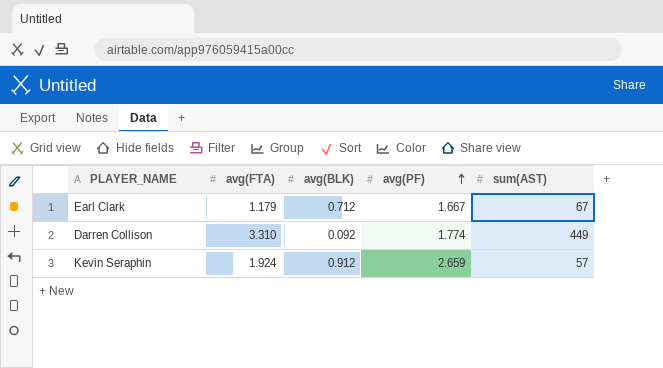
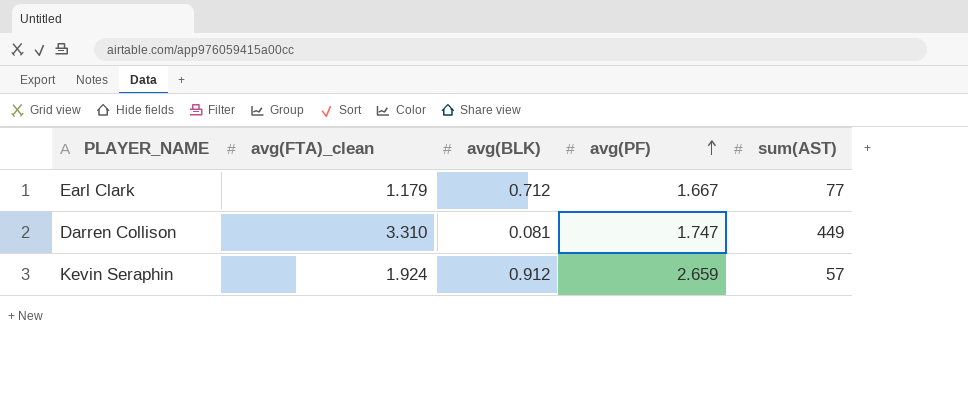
column name: avg(FTA) -> avg(FTA)_clean
Earl Clark | sum(AST): 67 -> 77
Darren Collison | avg(BLK): 0.092 -> 0.081
Darren Collison | avg(PF): 1.774 -> 1.747

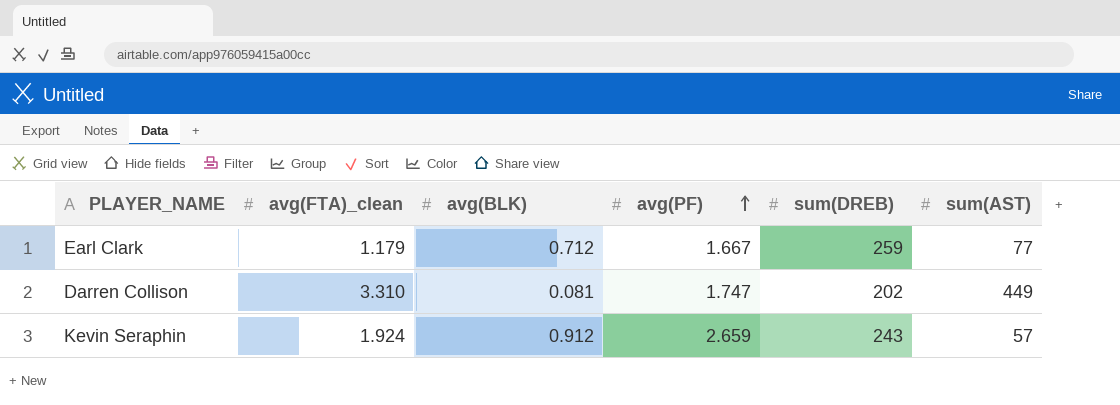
column sum(DREB) | position: none -> 5

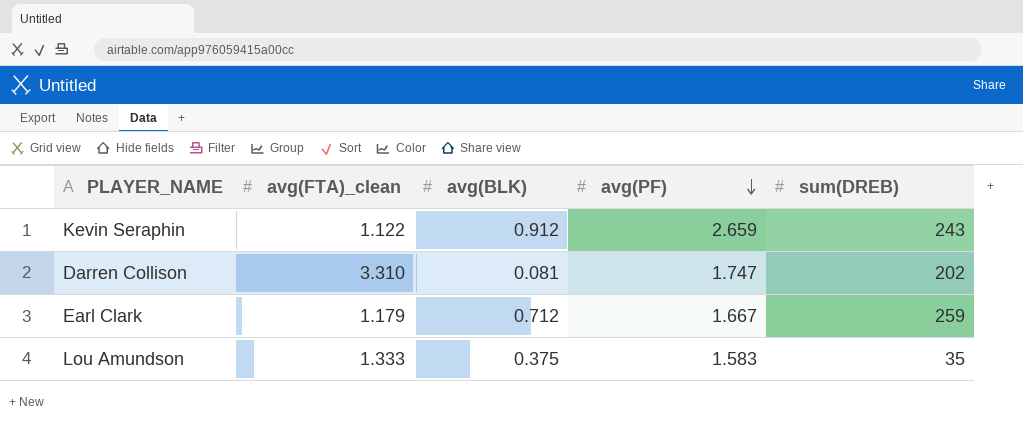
row order: avg(PF) ascending -> avg(PF) descending
column sum(AST) | position: 6 -> none
Kevin Seraphin | avg(FTA)_clean: 1.924 -> 1.122
row Lou Amundson: none -> 1.333 | 0.375 | 1.583 | 35

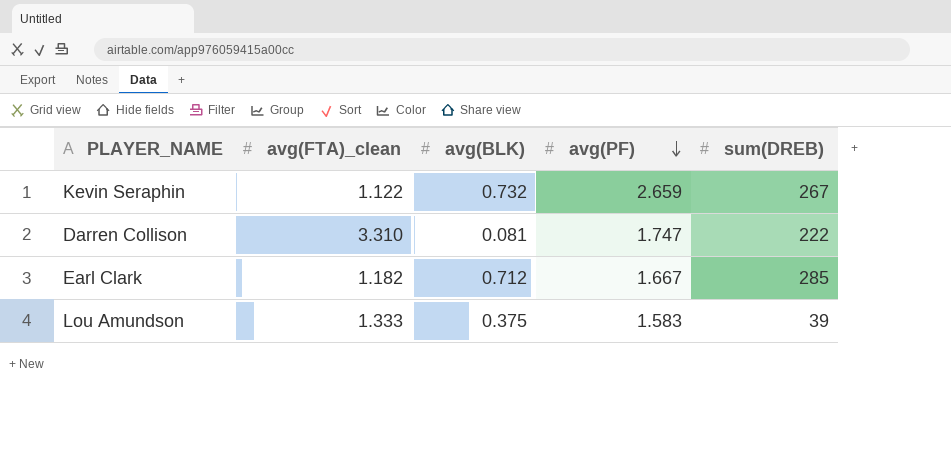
Kevin Seraphin | avg(BLK): 0.912 -> 0.732
Kevin Seraphin | sum(DREB): 243 -> 267
Darren Collison | sum(DREB): 202 -> 222
Earl Clark | avg(FTA)_clean: 1.179 -> 1.182
Earl Clark | sum(DREB): 259 -> 285
Lou Amundson | sum(DREB): 35 -> 39

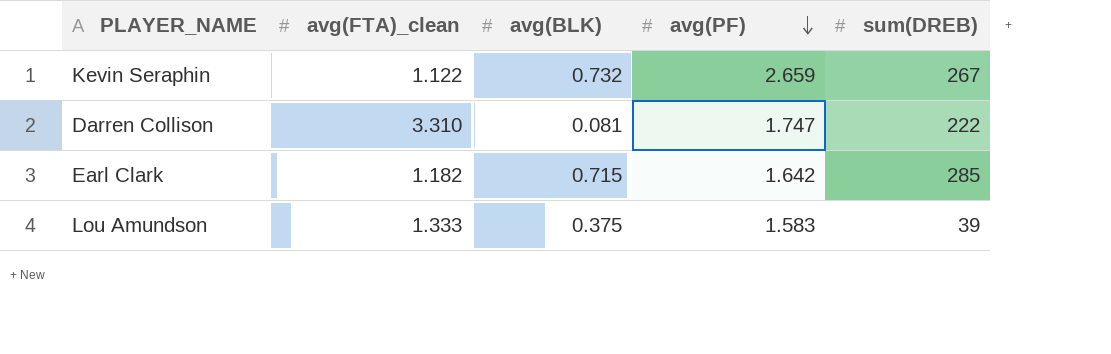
Earl Clark | avg(BLK): 0.712 -> 0.715
Earl Clark | avg(PF): 1.667 -> 1.642

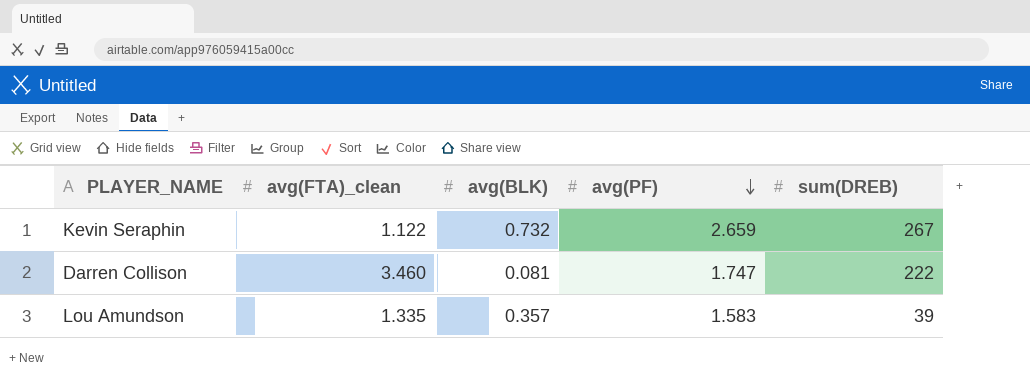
row Earl Clark: 1.182 | 0.715 | 1.642 | 285 -> none
Darren Collison | avg(FTA)_clean: 3.310 -> 3.460
Lou Amundson | avg(FTA)_clean: 1.333 -> 1.335
Lou Amundson | avg(BLK): 0.375 -> 0.357

